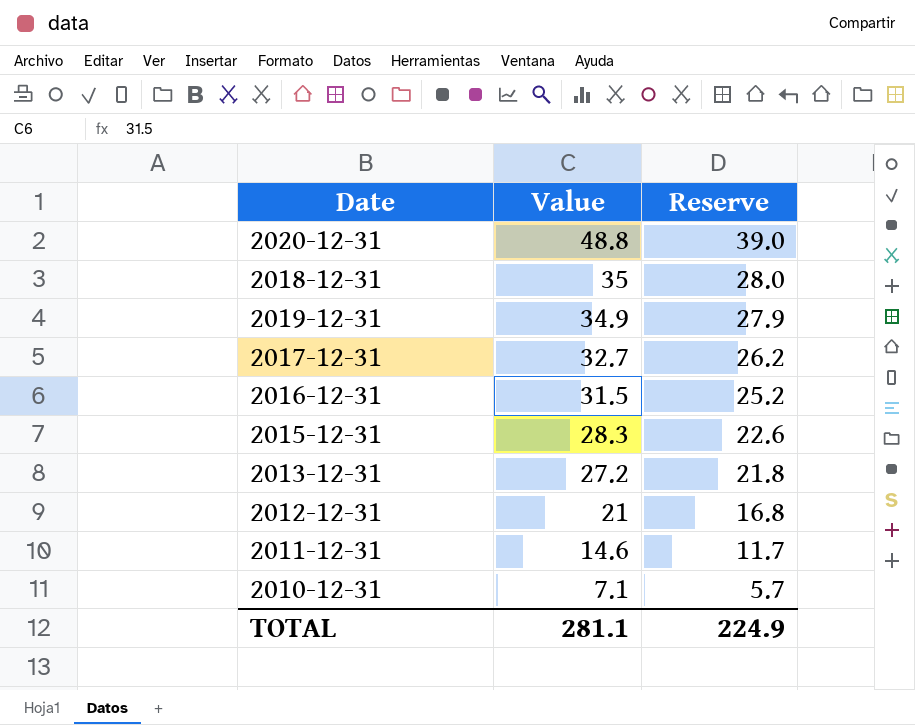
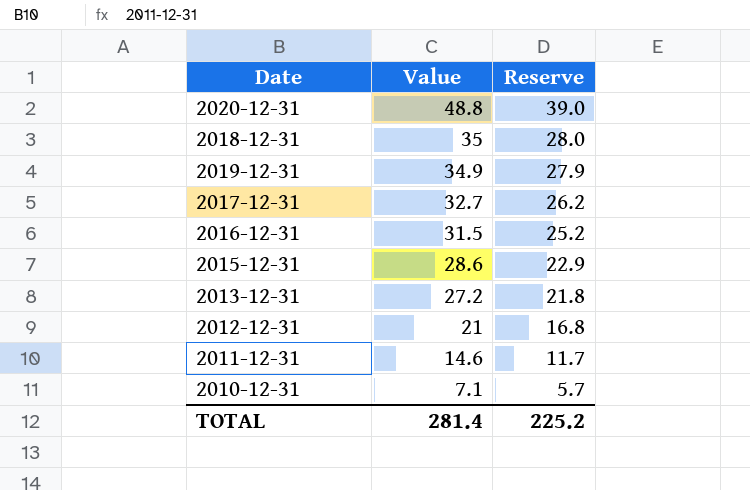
2015-12-31 | Value: 28.3 -> 28.6
2015-12-31 | Reserve: 22.6 -> 22.9
TOTAL | Value: 281.1 -> 281.4
TOTAL | Reserve: 224.9 -> 225.2

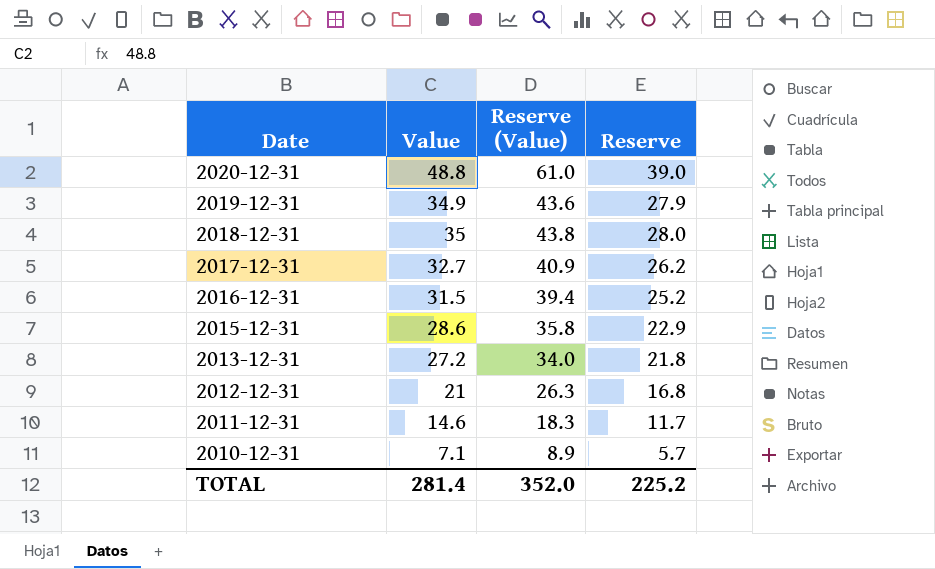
row order: Value descending -> Date descending
column Reserve (Value) | formula: none -> [Value] * 1.25

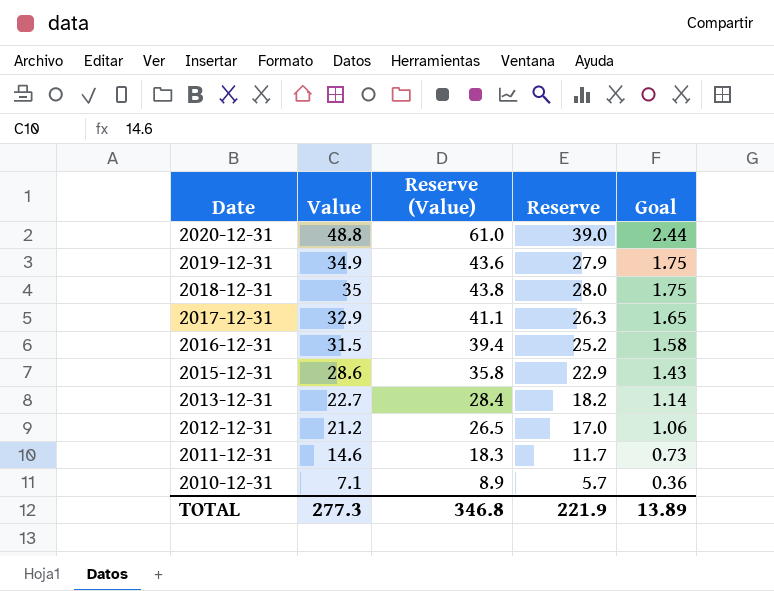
column Goal | formula: none -> [Value] * 0.05
2017-12-31 | Value: 32.7 -> 32.9
2017-12-31 | Reserve (Value): 40.9 -> 41.1
2017-12-31 | Reserve: 26.2 -> 26.3
2013-12-31 | Value: 27.2 -> 22.7
2013-12-31 | Reserve (Value): 34.0 -> 28.4
2013-12-31 | Reserve: 21.8 -> 18.2
2012-12-31 | Value: 21 -> 21.2
2012-12-31 | Reserve (Value): 26.3 -> 26.5
2012-12-31 | Reserve: 16.8 -> 17.0
TOTAL | Value: 281.4 -> 277.3
TOTAL | Reserve (Value): 352.0 -> 346.8
TOTAL | Reserve: 225.2 -> 221.9

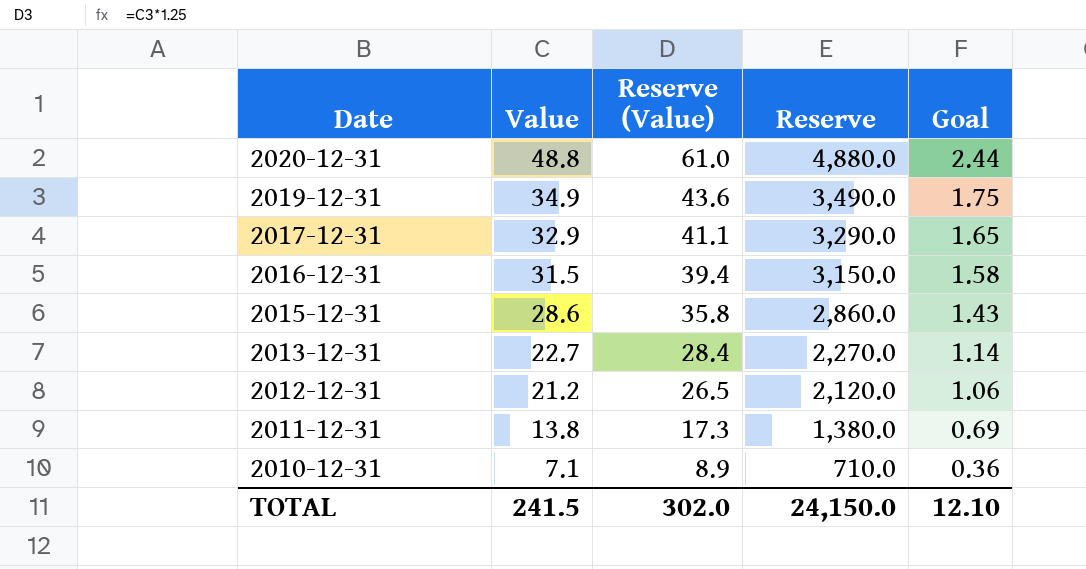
column Reserve | formula: [Value] * 0.8 -> [Value] * 100
row 2018-12-31: 35 | 43.8 | 28.0 | 1.75 -> none
2011-12-31 | Value: 14.6 -> 13.8
2011-12-31 | Reserve (Value): 18.3 -> 17.3
2011-12-31 | Goal: 0.73 -> 0.69
TOTAL | Value: 277.3 -> 241.5
TOTAL | Reserve (Value): 346.8 -> 302.0
TOTAL | Reserve: 221.9 -> 24,150.0
TOTAL | Goal: 13.89 -> 12.10

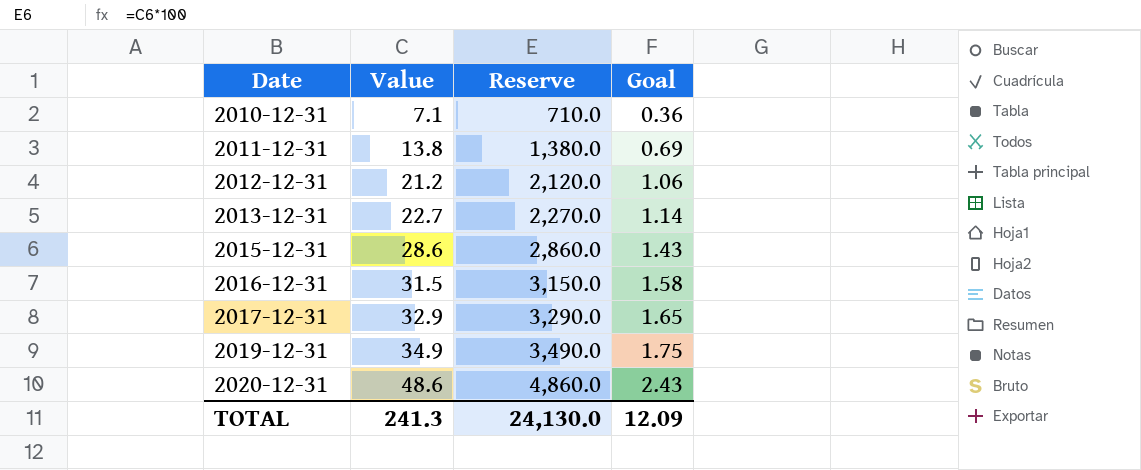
row order: Date descending -> Date ascending
column Reserve (Value) | formula: [Value] * 1.25 -> none
2020-12-31 | Value: 48.8 -> 48.6
2020-12-31 | Reserve: 4,880.0 -> 4,860.0
2020-12-31 | Goal: 2.44 -> 2.43
TOTAL | Value: 241.5 -> 241.3
TOTAL | Reserve: 24,150.0 -> 24,130.0
TOTAL | Goal: 12.10 -> 12.09

